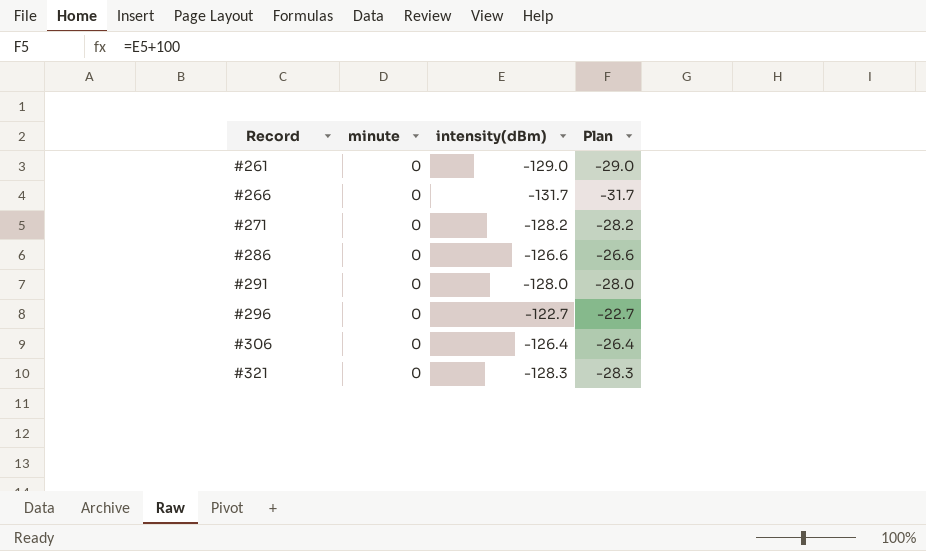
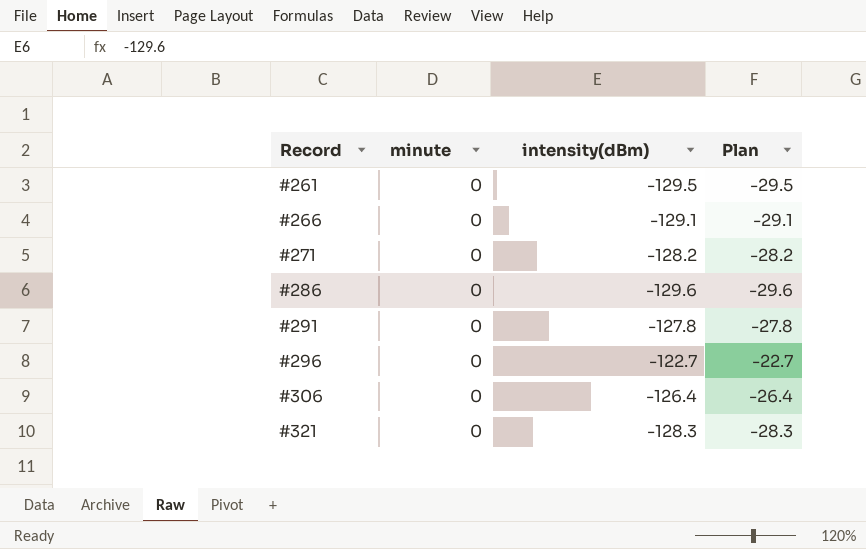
#261 | intensity(dBm): -129.0 -> -129.5
#261 | Plan: -29.0 -> -29.5
#266 | intensity(dBm): -131.7 -> -129.1
#266 | Plan: -31.7 -> -29.1
#286 | intensity(dBm): -126.6 -> -129.6
#286 | Plan: -26.6 -> -29.6
#291 | intensity(dBm): -128.0 -> -127.8
#291 | Plan: -28.0 -> -27.8

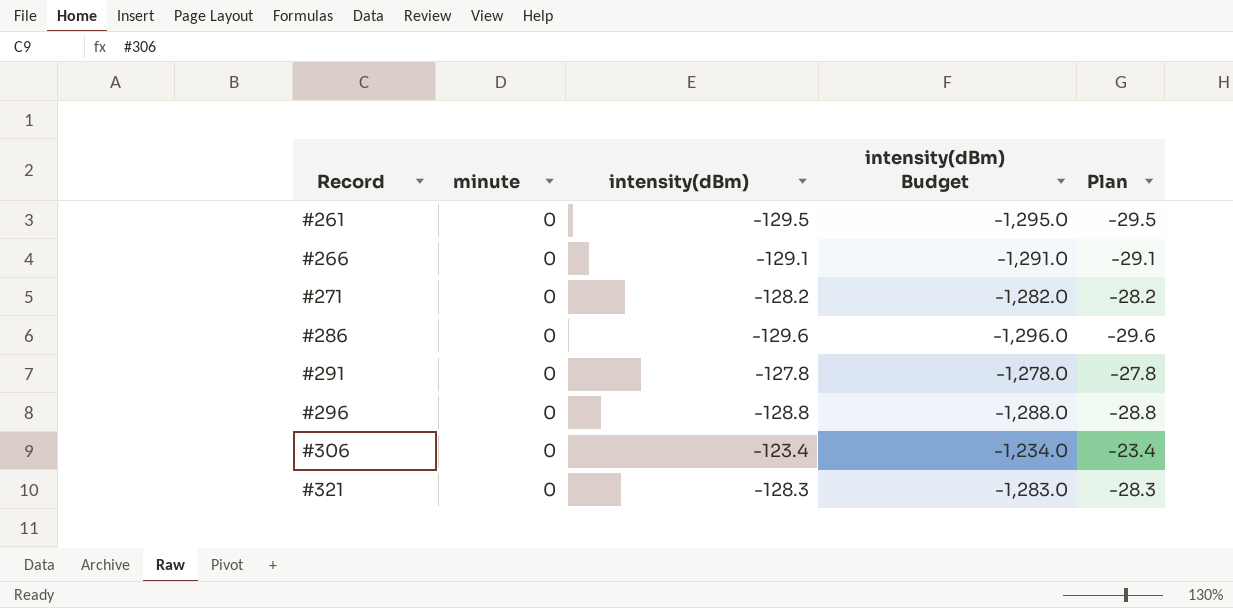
column intensity(dBm) Budget | formula: none -> [intensity(dBm)] * 10
#296 | intensity(dBm): -122.7 -> -128.8
#296 | Plan: -22.7 -> -28.8
#306 | intensity(dBm): -126.4 -> -123.4
#306 | Plan: -26.4 -> -23.4

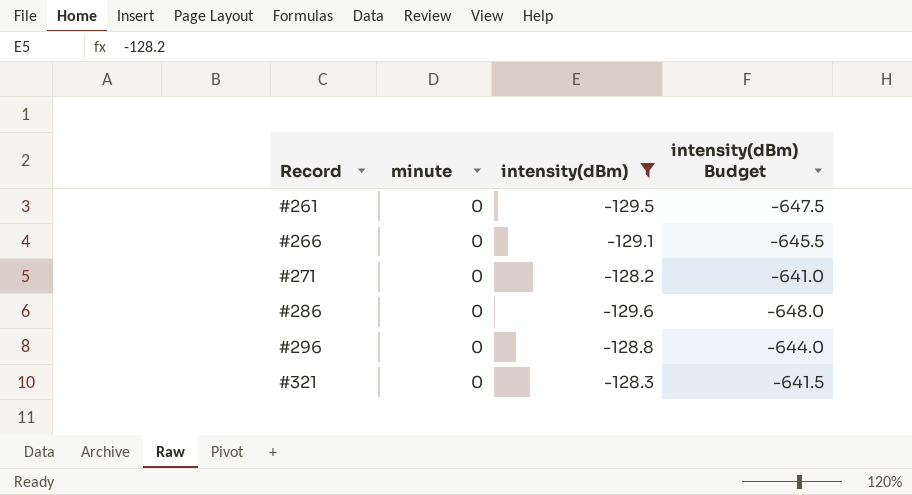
filter: none -> intensity(dBm) <= -128.2
column Plan | formula: [intensity(dBm)] + 100 -> none
column intensity(dBm) Budget | formula: [intensity(dBm)] * 10 -> [intensity(dBm)] * 5

